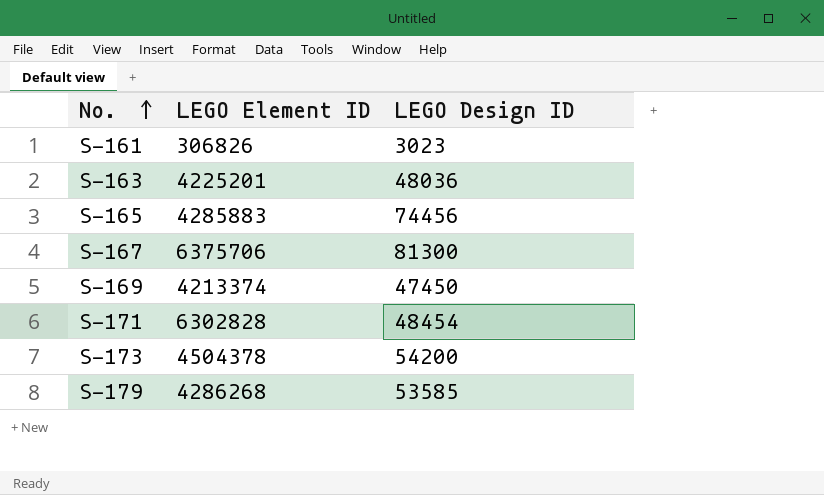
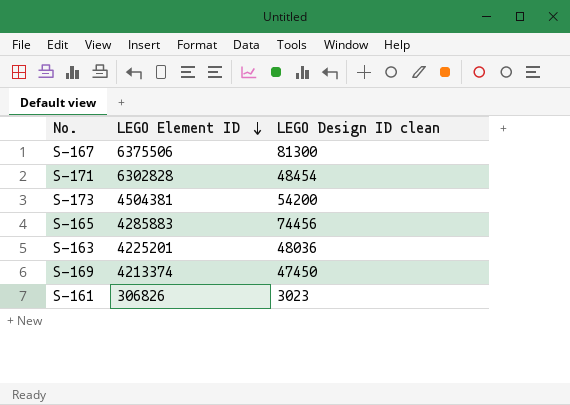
row order: No. ascending -> LEGO Element ID descending
column name: LEGO Design ID -> LEGO Design ID clean
row S-179: 4286268 | 53585 -> none
S-167 | LEGO Element ID: 6375706 -> 6375506
S-173 | LEGO Element ID: 4504378 -> 4504381

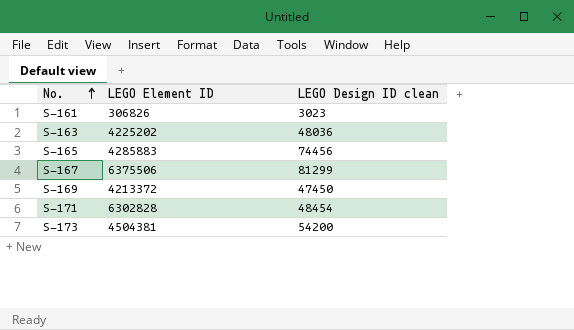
row order: LEGO Element ID descending -> No. ascending
S-163 | LEGO Element ID: 4225201 -> 4225202
S-167 | LEGO Design ID clean: 81300 -> 81299
S-169 | LEGO Element ID: 4213374 -> 4213372

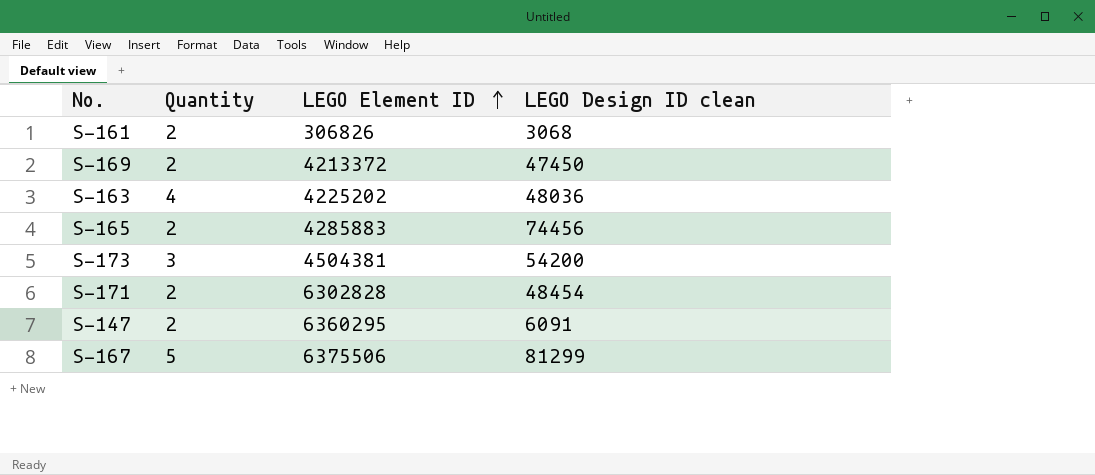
row order: No. ascending -> LEGO Element ID ascending
column Quantity | position: none -> 2
S-161 | LEGO Design ID clean: 3023 -> 3068
row S-147: none -> 2 | 6360295 | 6091

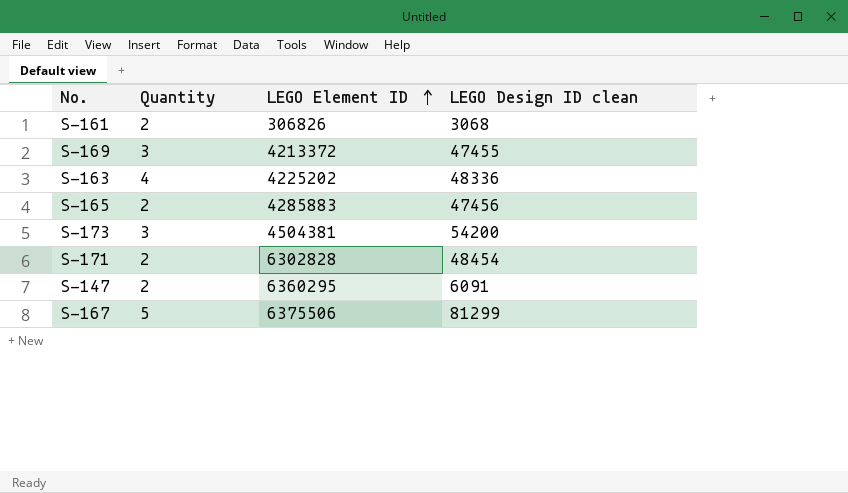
S-169 | Quantity: 2 -> 3
S-169 | LEGO Design ID clean: 47450 -> 47455
S-163 | LEGO Design ID clean: 48036 -> 48336
S-165 | LEGO Design ID clean: 74456 -> 47456

